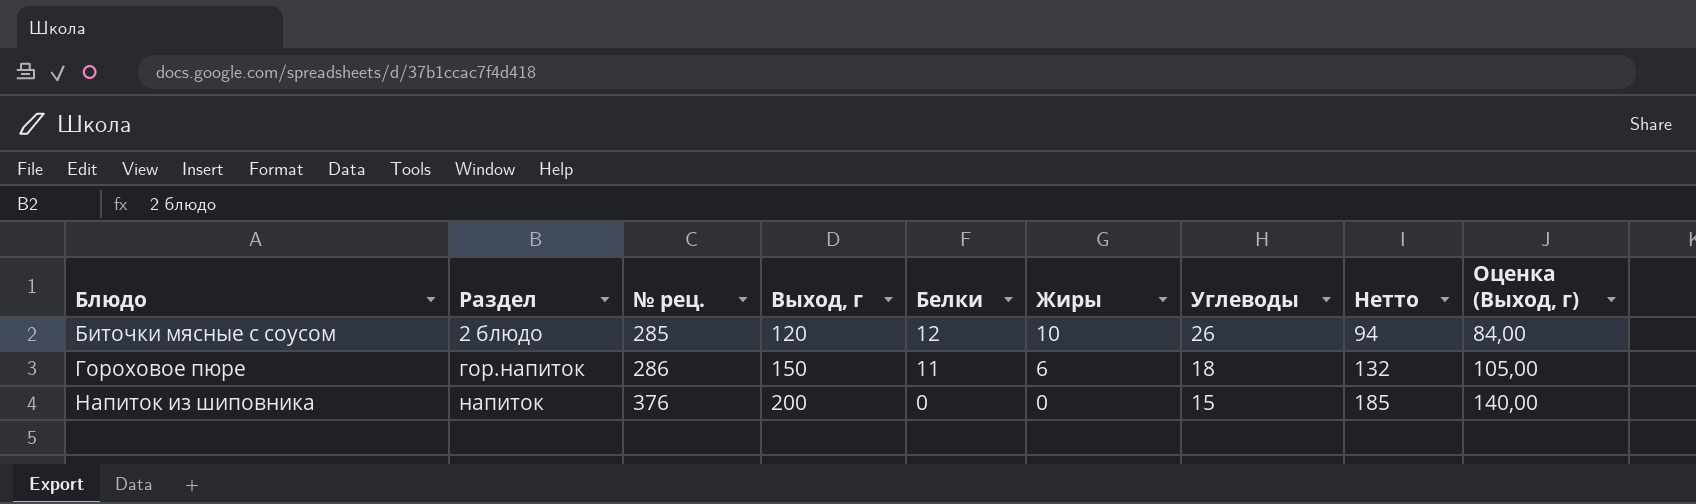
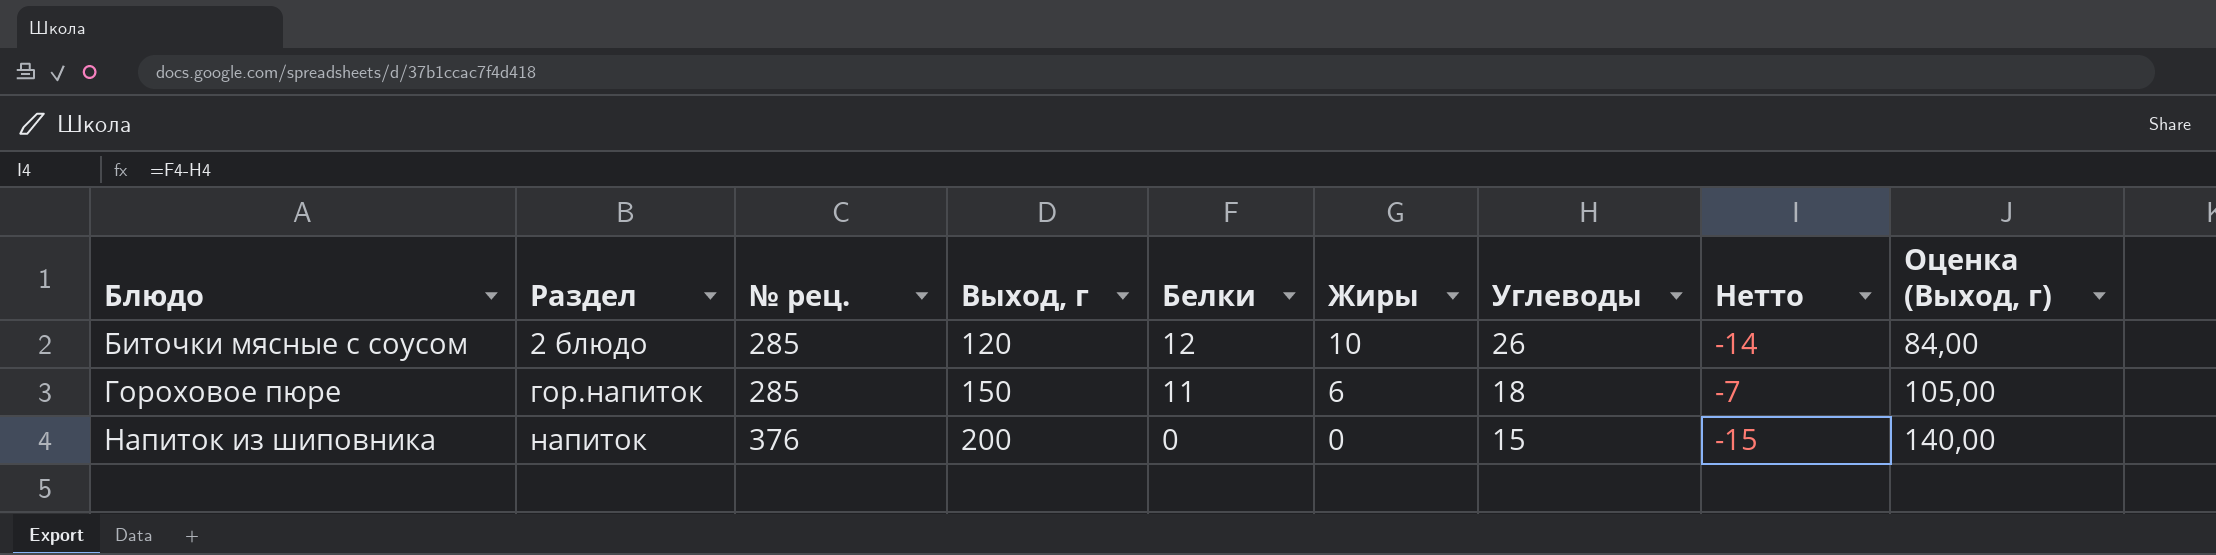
column Нетто | formula: [Выход, г] - [Углеводы] -> [Белки] - [Углеводы]
Гороховое пюре | № рец.: 286 -> 285

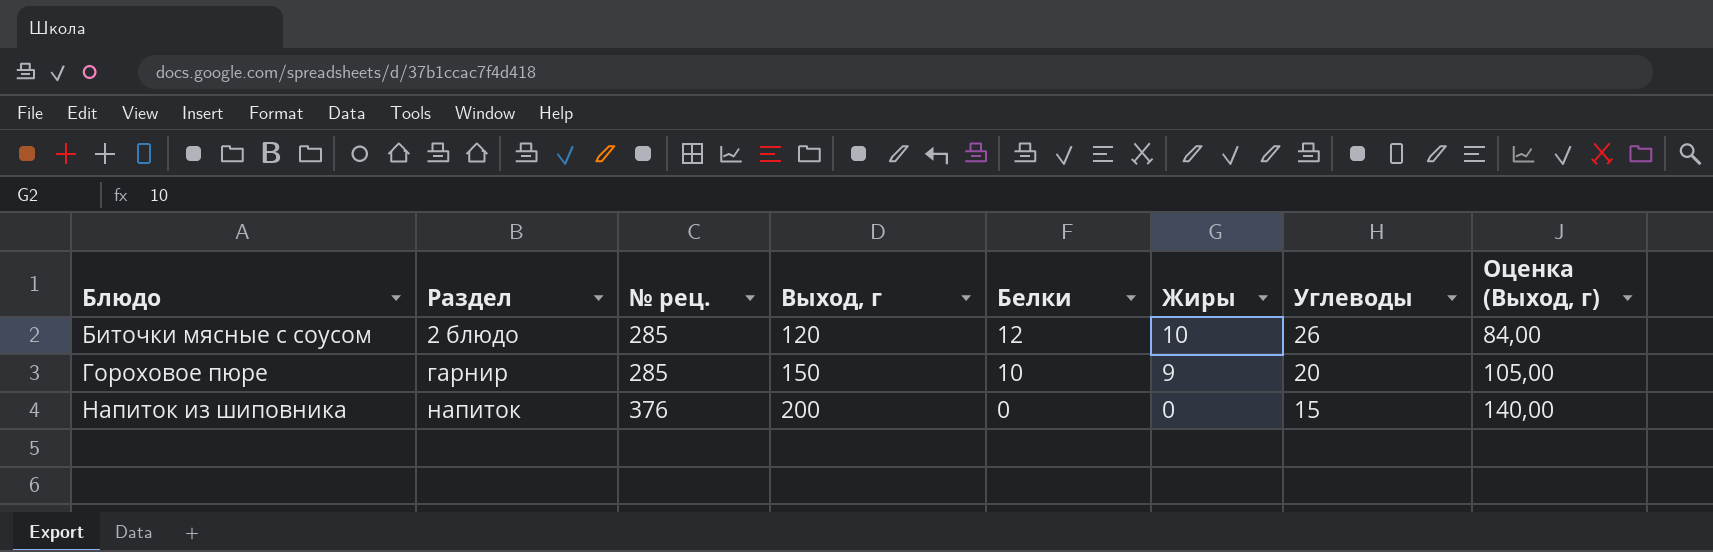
column Нетто | formula: [Белки] - [Углеводы] -> none
Гороховое пюре | Раздел: гор.напиток -> гарнир
Гороховое пюре | Белки: 11 -> 10
Гороховое пюре | Жиры: 6 -> 9
Гороховое пюре | Углеводы: 18 -> 20

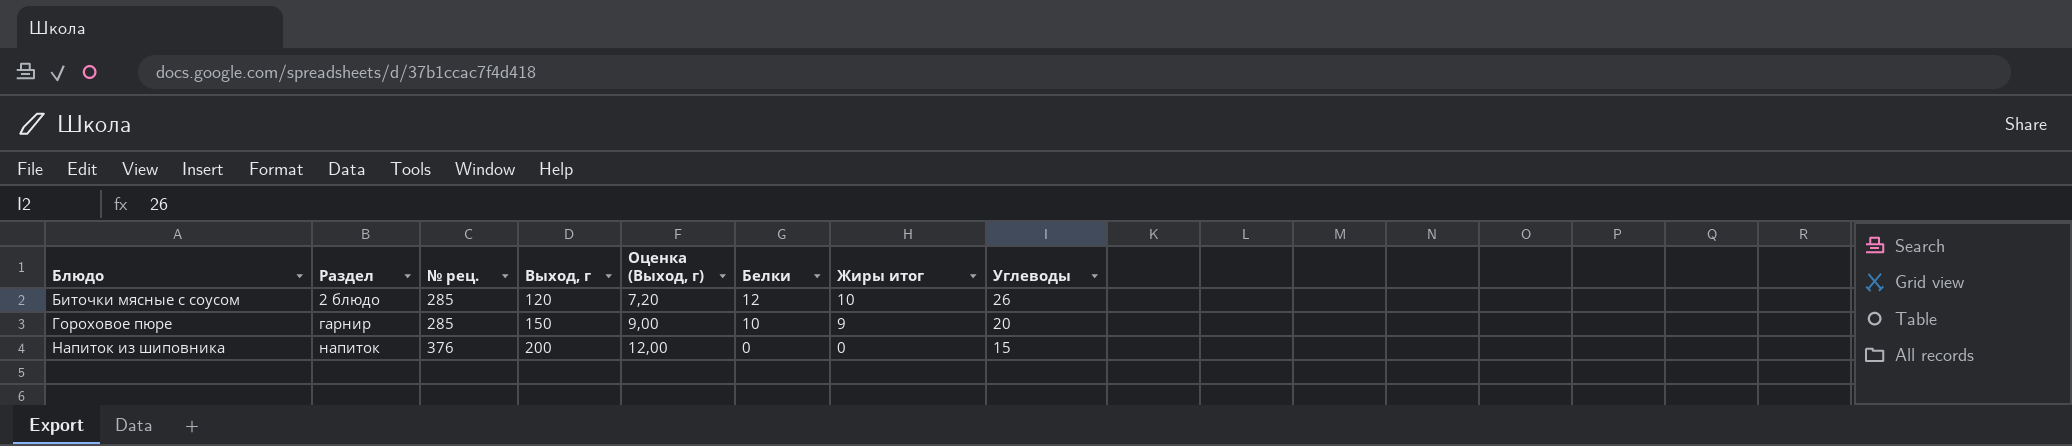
column Оценка (Выход, г) | formula: [Выход, г] * 0,7 -> [Выход, г] * 0,06
column Оценка (Выход, г) | position: 8 -> 5
column name: Жиры -> Жиры итог

